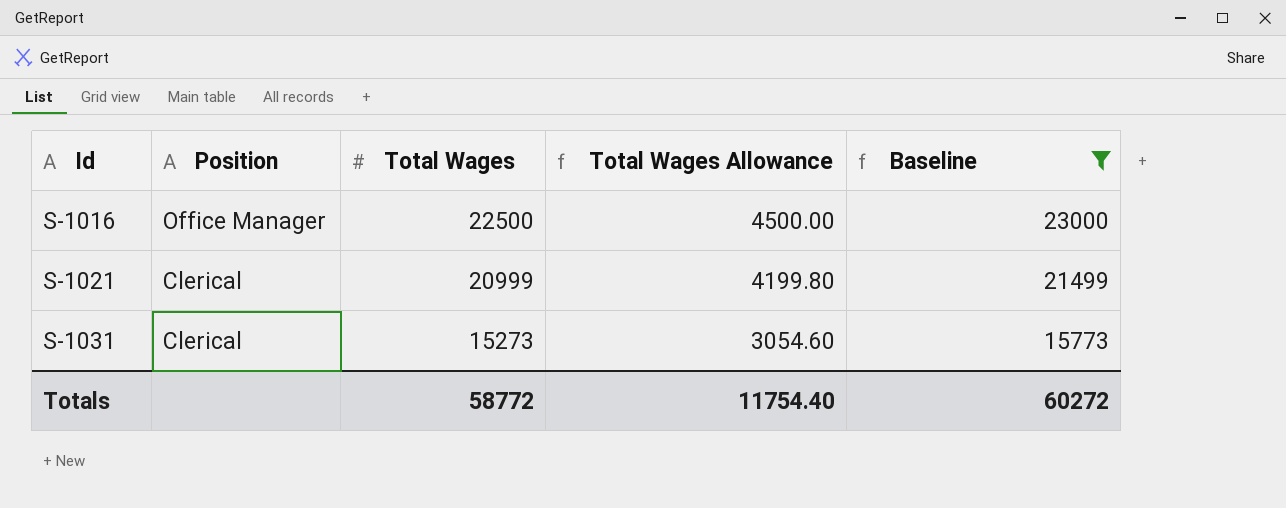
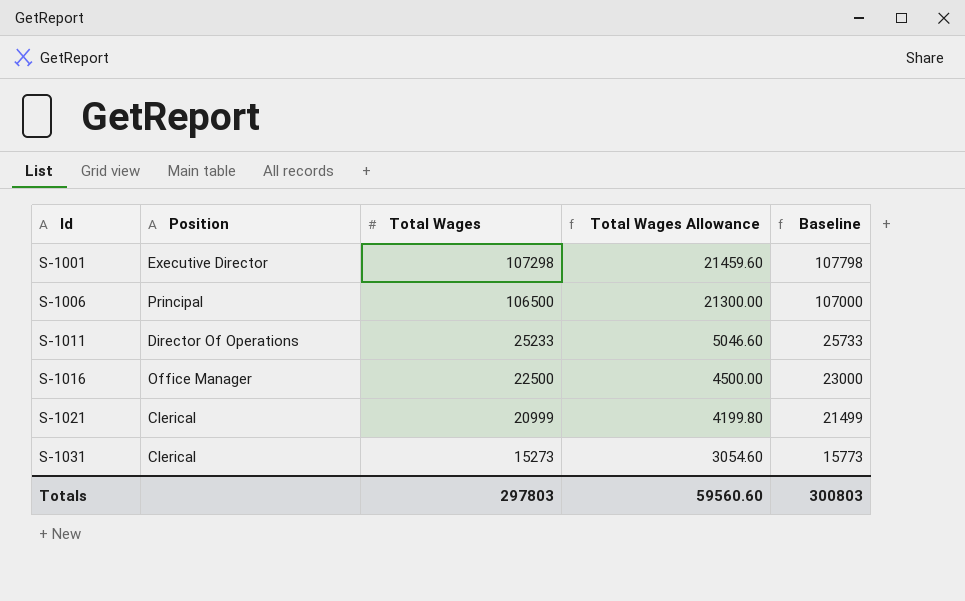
filter: Baseline <= 23000 -> none
Totals | Total Wages: 58772 -> 297803
Totals | Total Wages Allowance: 11754.40 -> 59560.60
Totals | Baseline: 60272 -> 300803

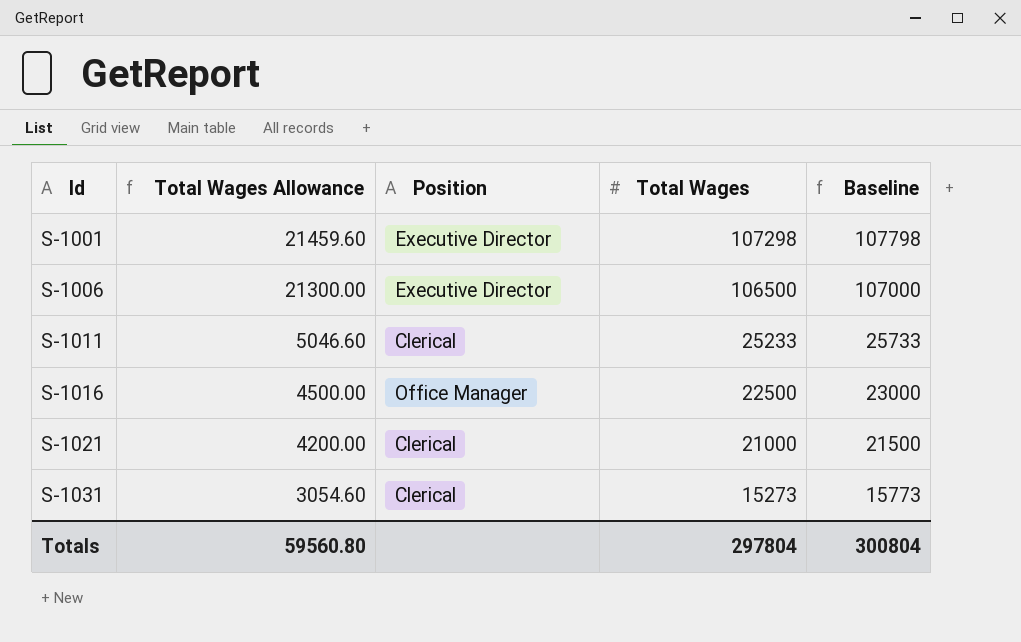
column Total Wages Allowance | position: 4 -> 2
S-1006 | Position: Principal -> Executive Director
S-1011 | Position: Director Of Operations -> Clerical
S-1021 | Total Wages Allowance: 4199.80 -> 4200.00
S-1021 | Total Wages: 20999 -> 21000
S-1021 | Baseline: 21499 -> 21500
Totals | Total Wages Allowance: 59560.60 -> 59560.80
Totals | Total Wages: 297803 -> 297804
Totals | Baseline: 300803 -> 300804

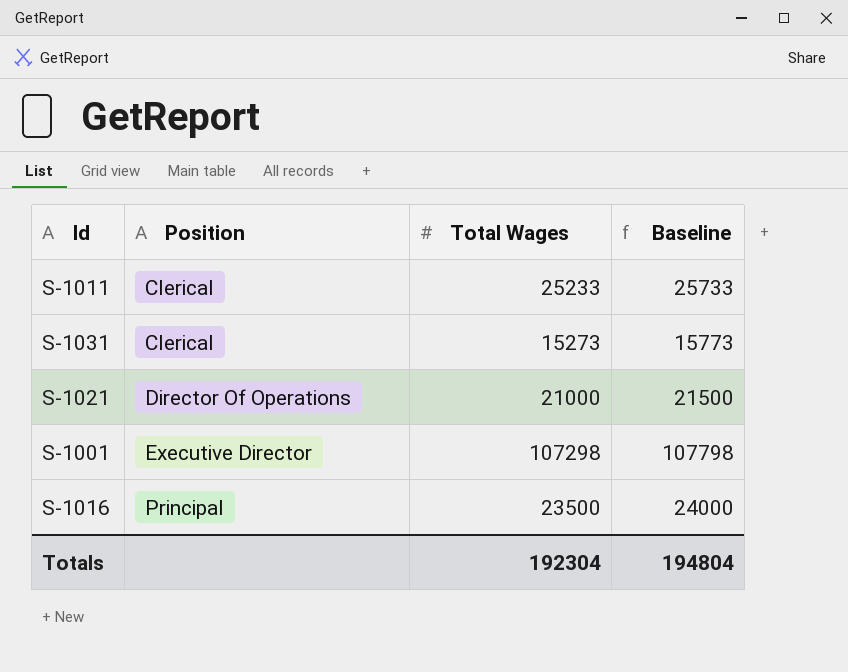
row order: Id ascending -> Position ascending
column Total Wages Allowance | formula: [Total Wages] * 0.2 -> none
row S-1006: 21300.00 | Executive Director | 106500 | 107000 -> none
S-1021 | Position: Clerical -> Director Of Operations
S-1016 | Position: Office Manager -> Principal
S-1016 | Total Wages: 22500 -> 23500
S-1016 | Baseline: 23000 -> 24000
Totals | Total Wages: 297804 -> 192304
Totals | Baseline: 300804 -> 194804

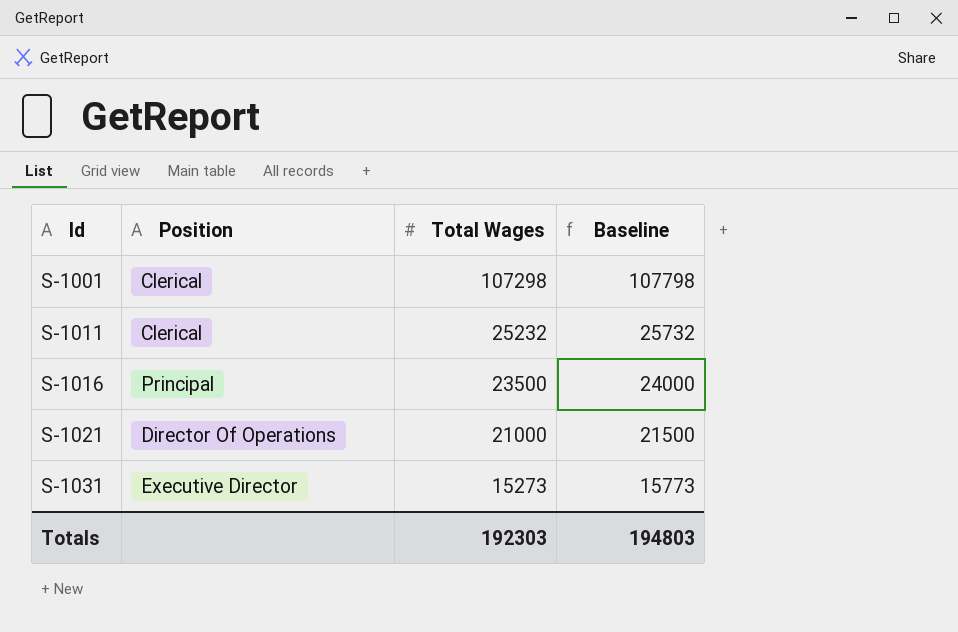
row order: Position ascending -> Id ascending
S-1001 | Position: Executive Director -> Clerical
S-1011 | Total Wages: 25233 -> 25232
S-1011 | Baseline: 25733 -> 25732
S-1031 | Position: Clerical -> Executive Director
Totals | Total Wages: 192304 -> 192303
Totals | Baseline: 194804 -> 194803

